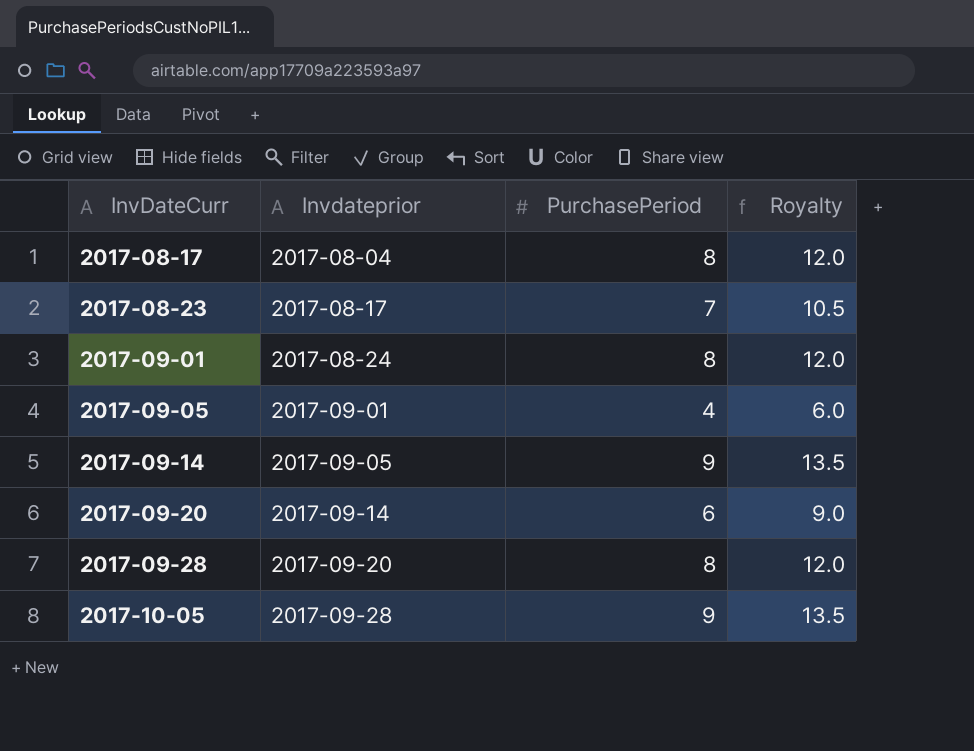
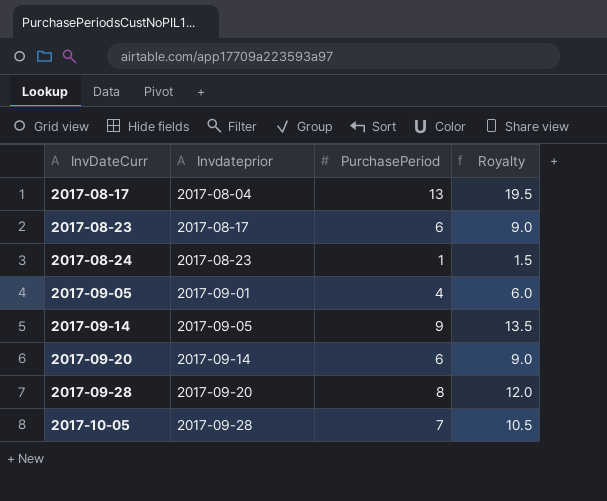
row 2017-09-01: 2017-08-24 | 8 | 12.0 -> none
2017-08-17 | PurchasePeriod: 8 -> 13
2017-08-17 | Royalty: 12.0 -> 19.5
2017-08-23 | PurchasePeriod: 7 -> 6
2017-08-23 | Royalty: 10.5 -> 9.0
row 2017-08-24: none -> 2017-08-23 | 1 | 1.5
2017-10-05 | PurchasePeriod: 9 -> 7
2017-10-05 | Royalty: 13.5 -> 10.5

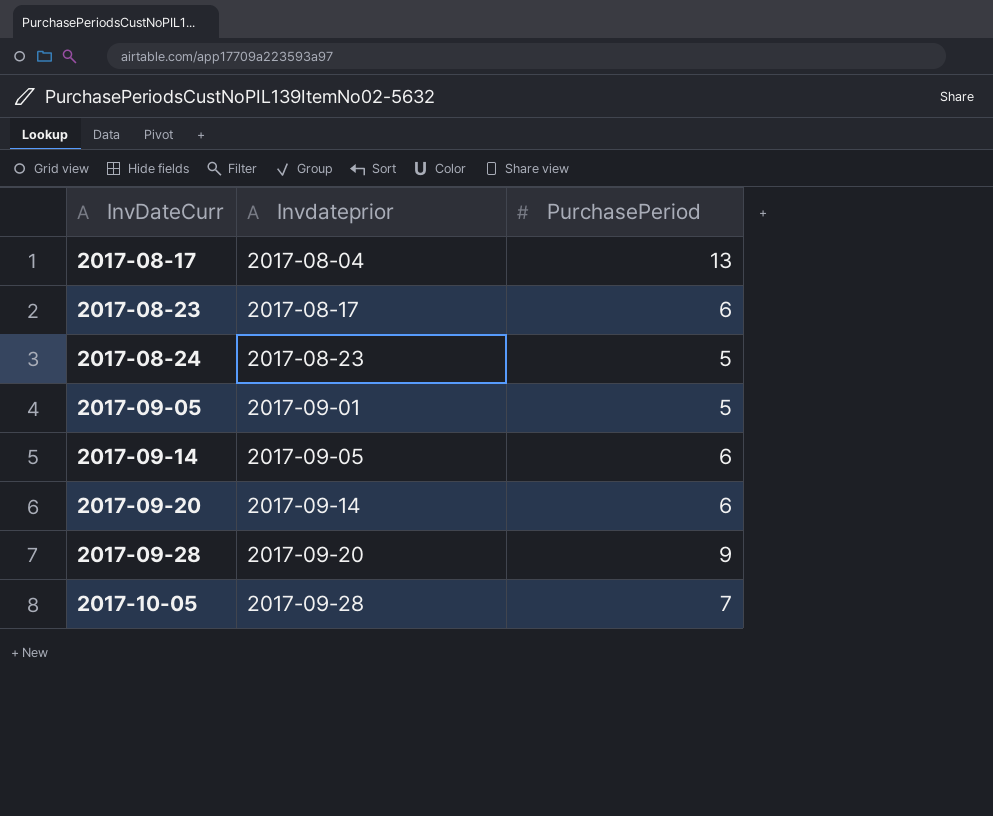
column Royalty | formula: [PurchasePeriod] * 1.5 -> none
2017-08-24 | PurchasePeriod: 1 -> 5
2017-09-05 | PurchasePeriod: 4 -> 5
2017-09-14 | PurchasePeriod: 9 -> 6
2017-09-28 | PurchasePeriod: 8 -> 9

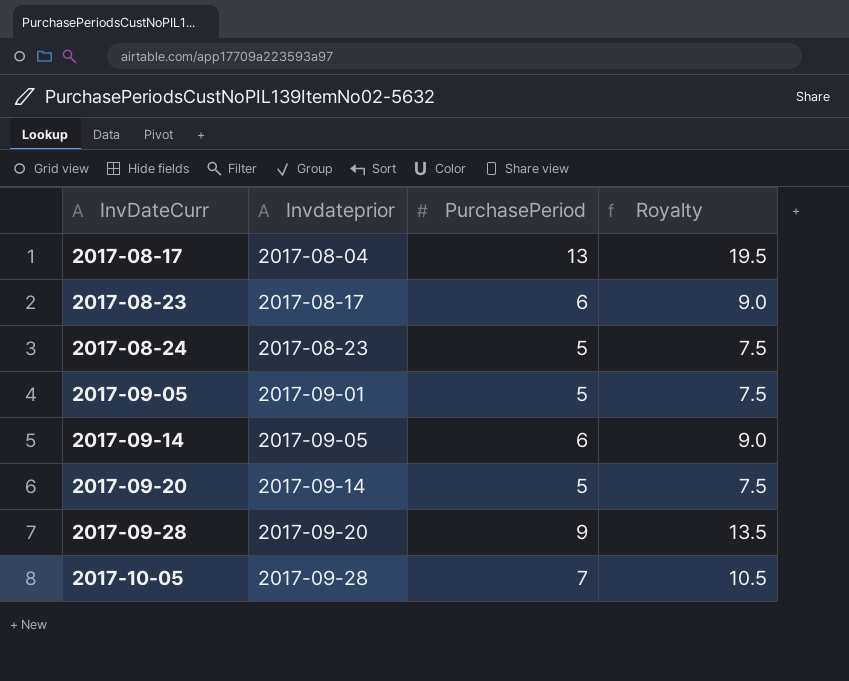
column Royalty | formula: none -> [PurchasePeriod] * 1.5
2017-09-20 | PurchasePeriod: 6 -> 5

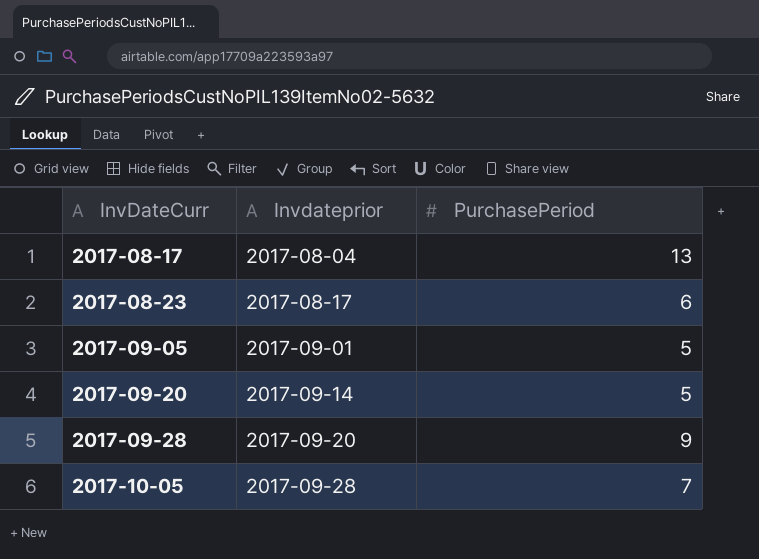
column Royalty | formula: [PurchasePeriod] * 1.5 -> none
row 2017-08-24: 2017-08-23 | 5 | 7.5 -> none
row 2017-09-14: 2017-09-05 | 6 | 9.0 -> none

